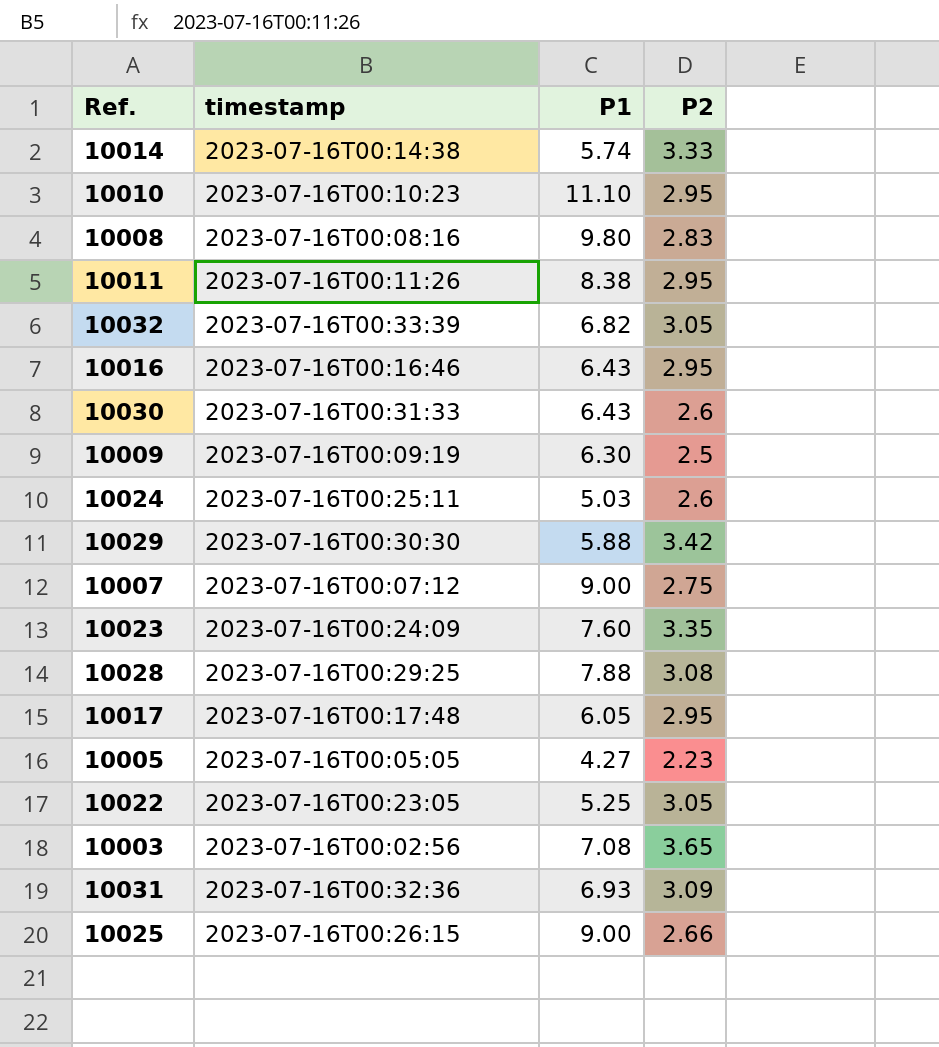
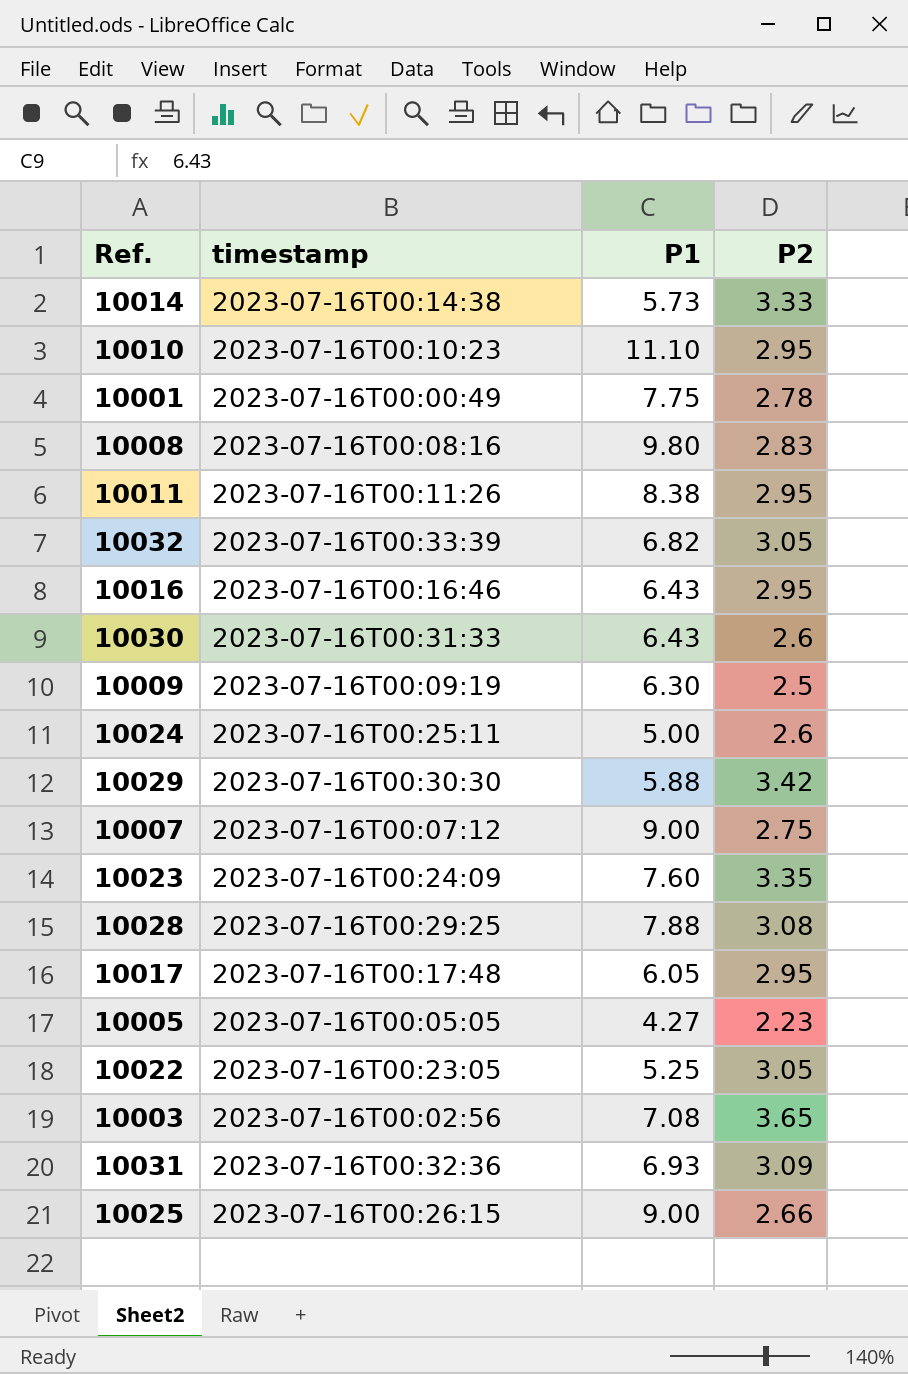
10014 | P1: 5.74 -> 5.73
row 10001: none -> 2023-07-16T00:00:49 | 7.75 | 2.78
10024 | P1: 5.03 -> 5.00

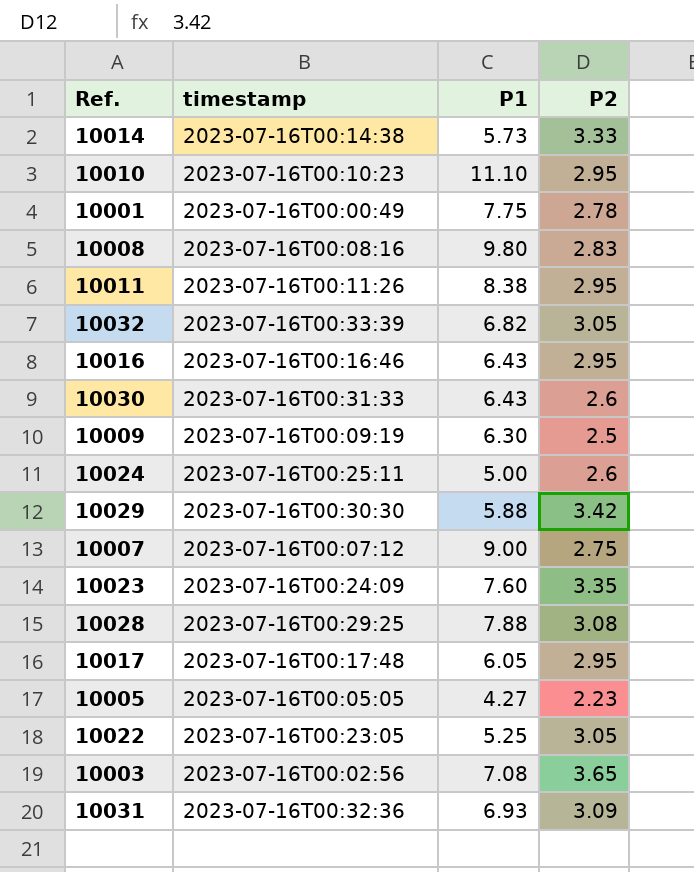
row 10025: 2023-07-16T00:26:15 | 9.00 | 2.66 -> none

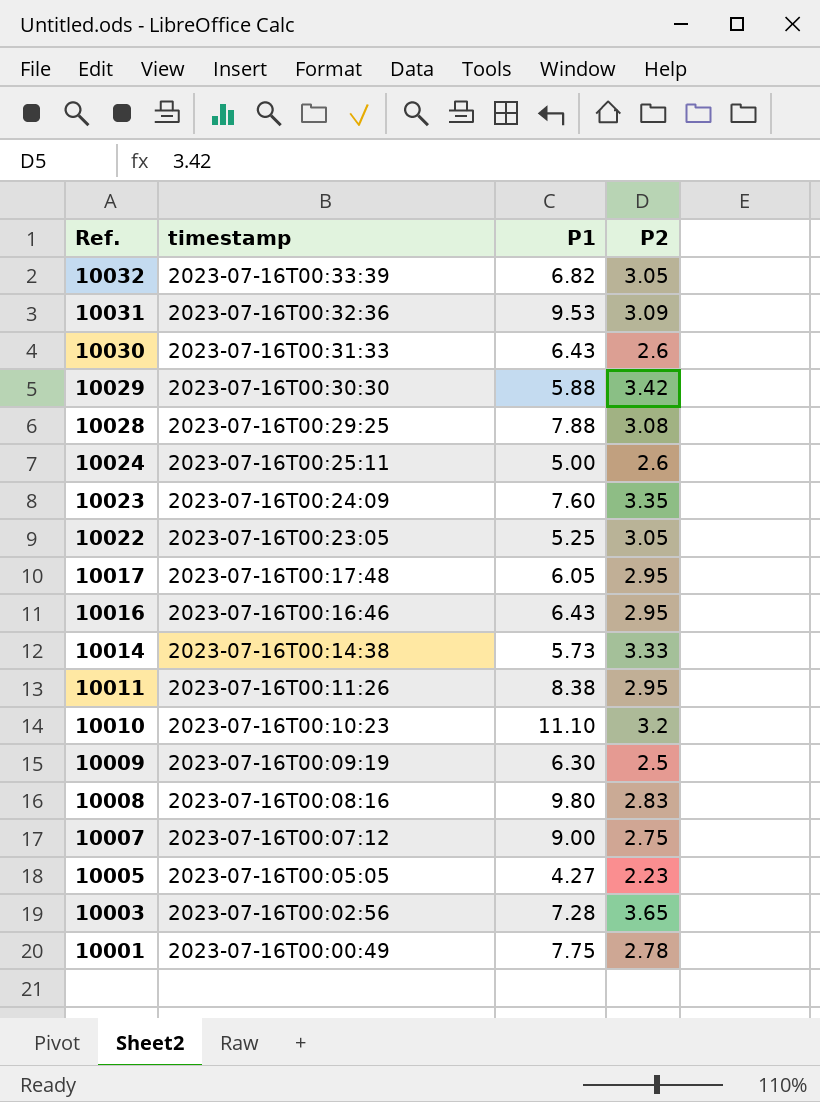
row order: none -> Ref. descending
10031 | P1: 6.93 -> 9.53
10010 | P2: 2.95 -> 3.2
10003 | P1: 7.08 -> 7.28

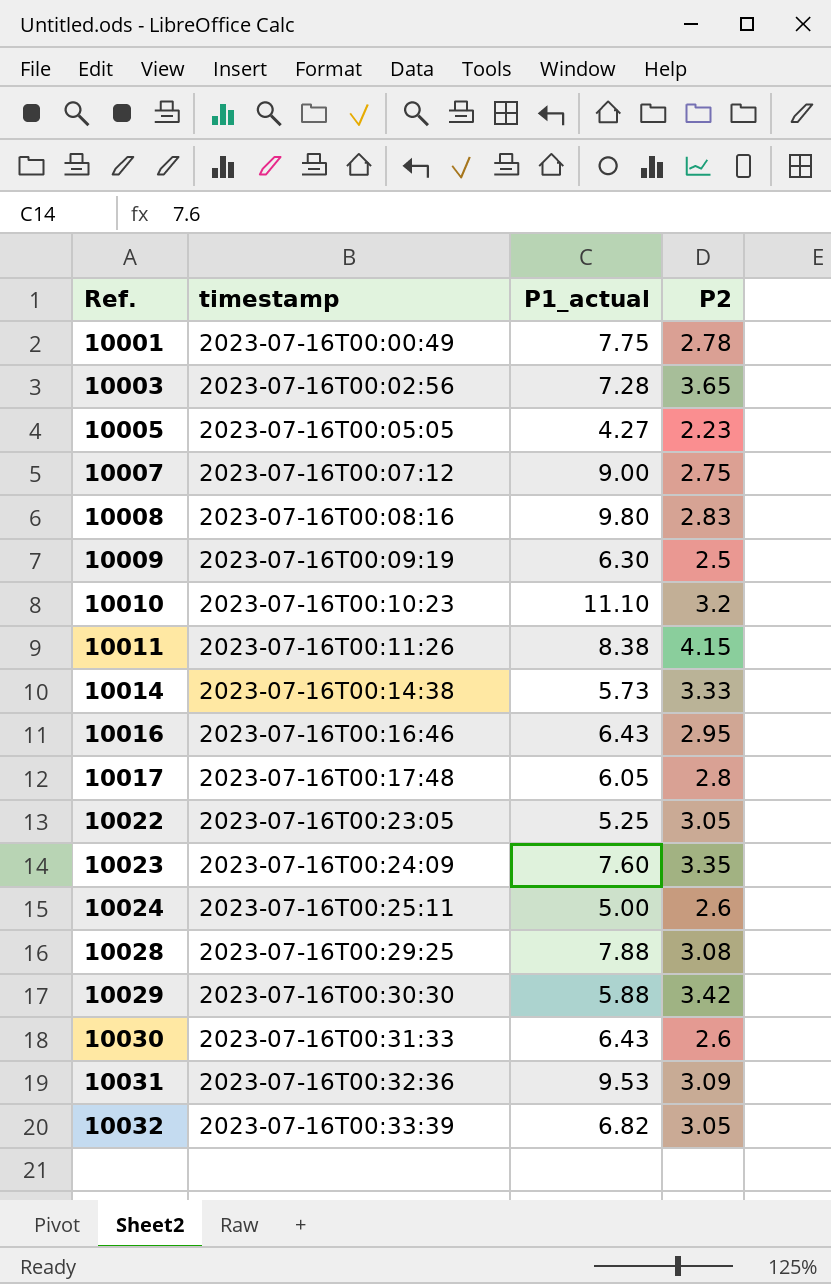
row order: Ref. descending -> Ref. ascending
column name: P1 -> P1_actual
10011 | P2: 2.95 -> 4.15
10017 | P2: 2.95 -> 2.8

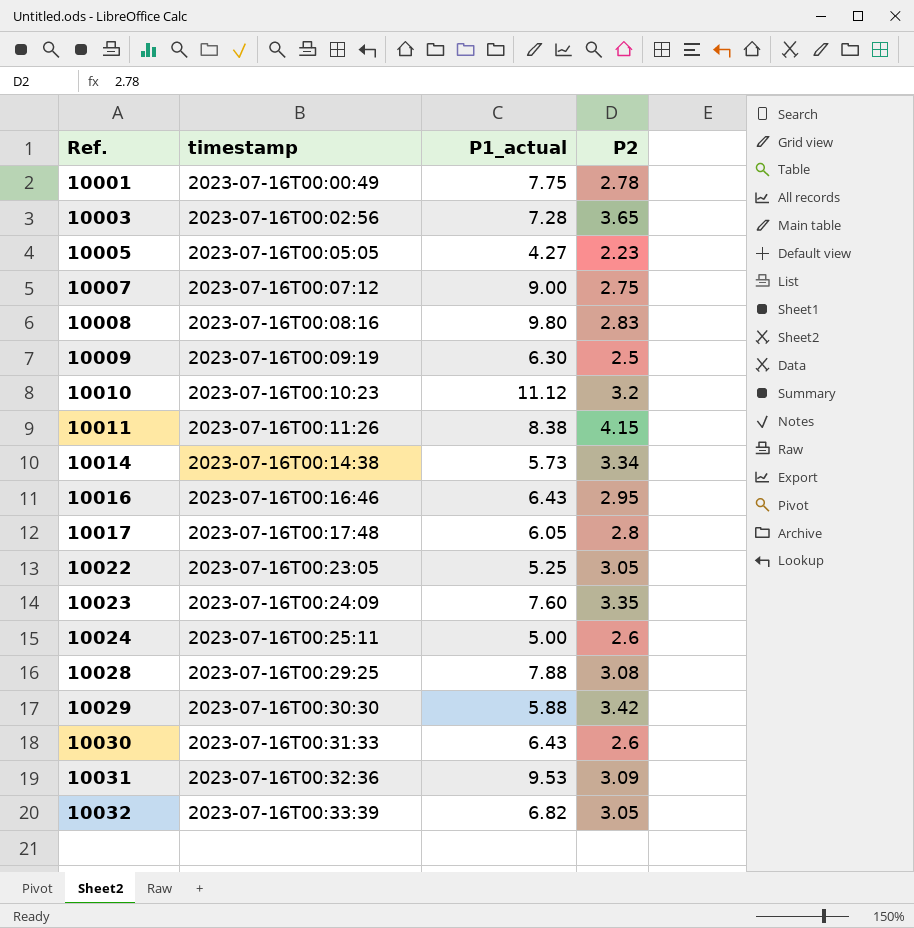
10010 | P1_actual: 11.10 -> 11.12
10014 | P2: 3.33 -> 3.34

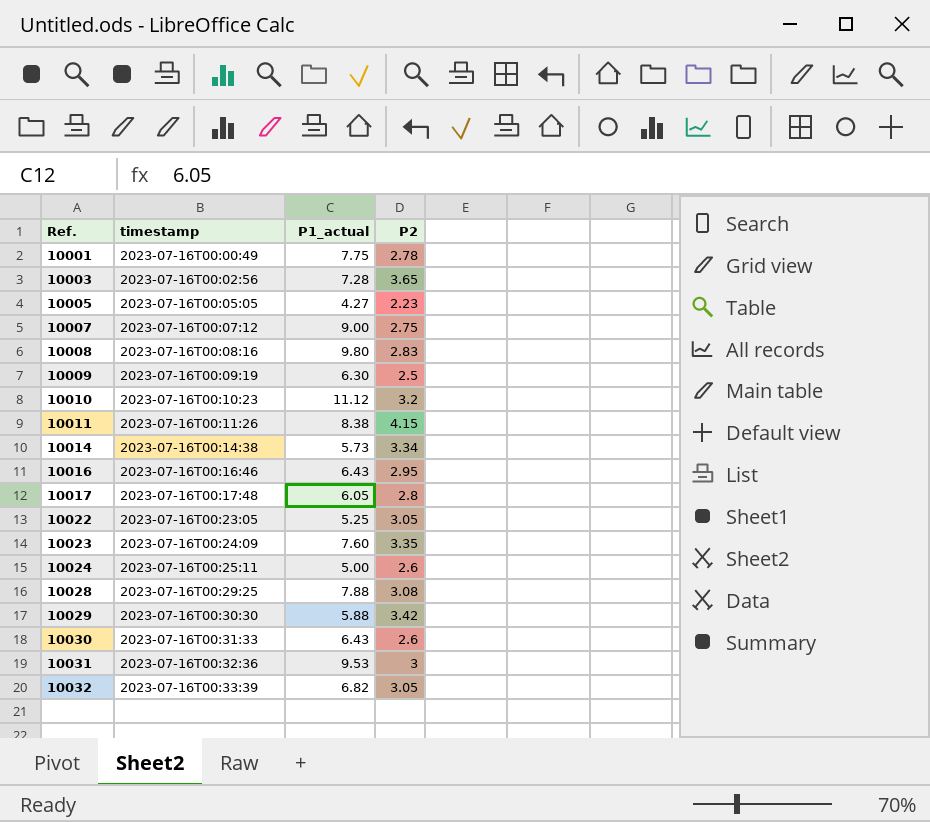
10031 | P2: 3.09 -> 3

